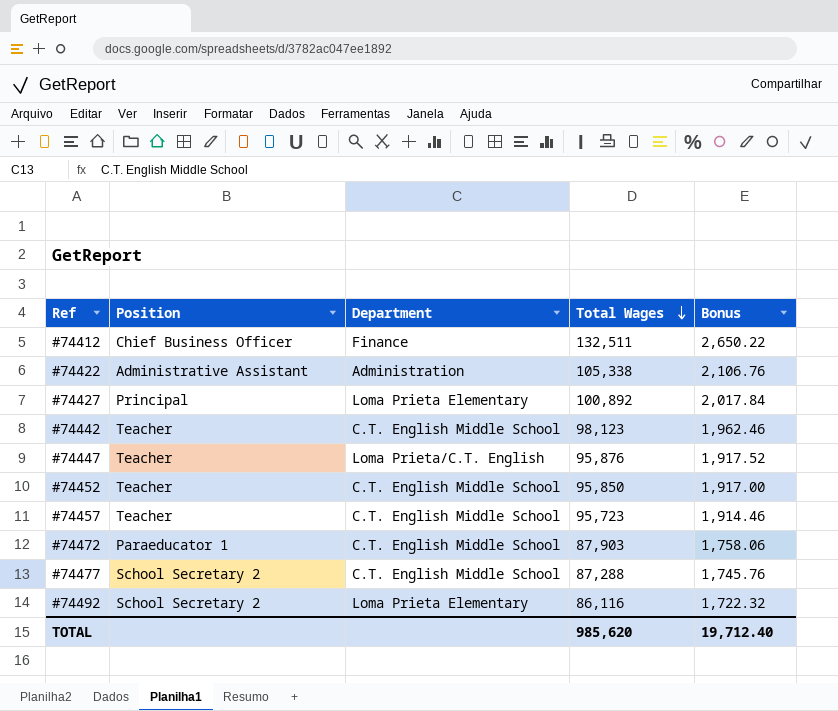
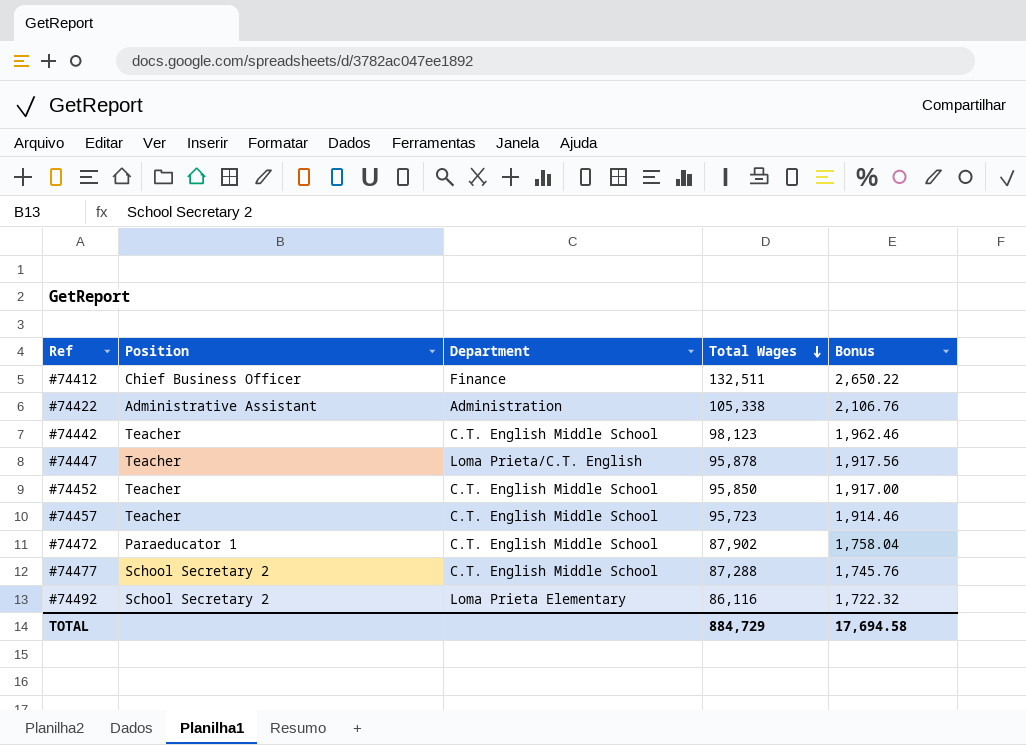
row #74427: Principal | Loma Prieta Elementary | 100,892 | 2,017.84 -> none
#74447 | Total Wages: 95,876 -> 95,878
#74447 | Bonus: 1,917.52 -> 1,917.56
#74472 | Total Wages: 87,903 -> 87,902
#74472 | Bonus: 1,758.06 -> 1,758.04
TOTAL | Total Wages: 985,620 -> 884,729
TOTAL | Bonus: 19,712.40 -> 17,694.58

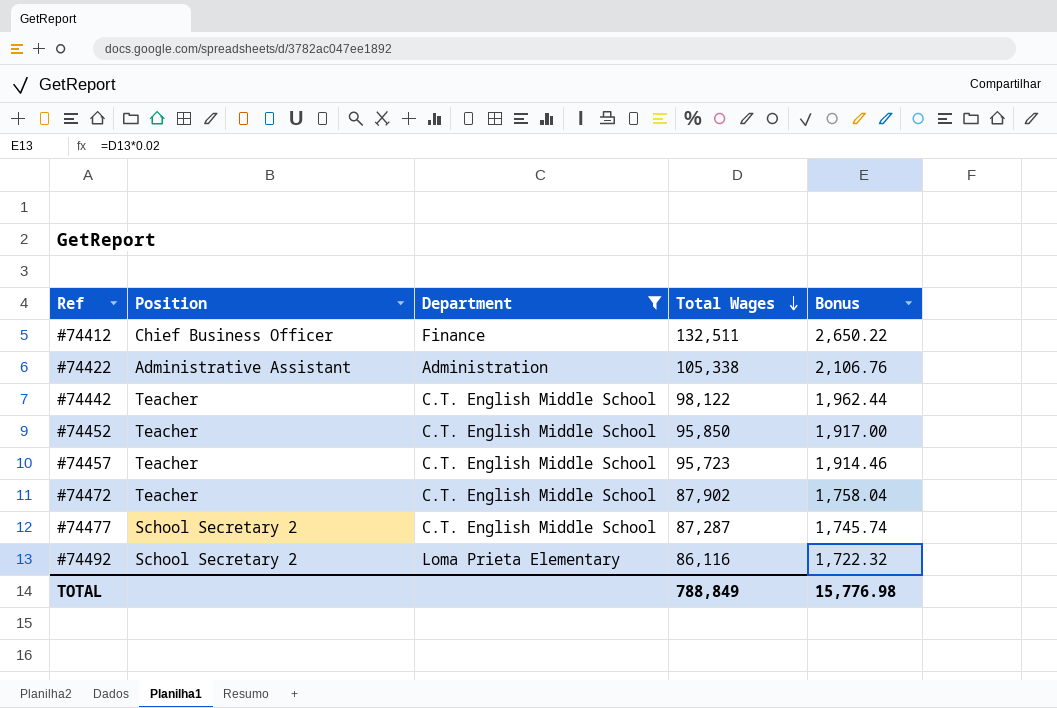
filter: none -> Department != Loma Prieta/C.T. English
#74442 | Total Wages: 98,123 -> 98,122
#74442 | Bonus: 1,962.46 -> 1,962.44
#74472 | Position: Paraeducator 1 -> Teacher
#74477 | Total Wages: 87,288 -> 87,287
#74477 | Bonus: 1,745.76 -> 1,745.74
TOTAL | Total Wages: 884,729 -> 788,849
TOTAL | Bonus: 17,694.58 -> 15,776.98

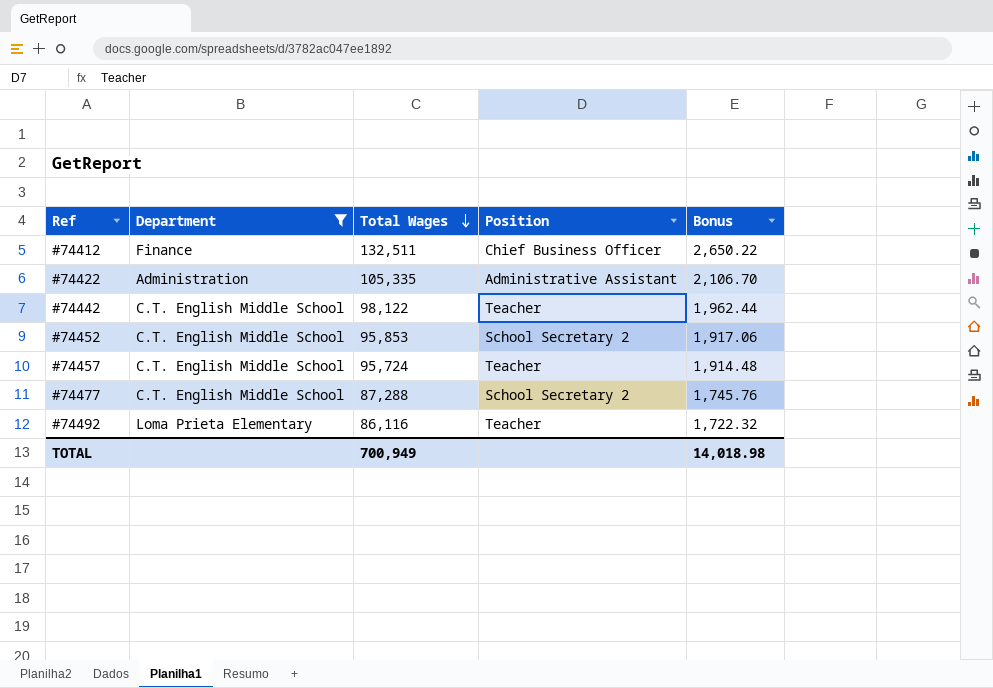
column Position | position: 2 -> 4
row #74472: Teacher | C.T. English Middle School | 87,902 | 1,758.04 -> none
#74422 | Total Wages: 105,338 -> 105,335
#74422 | Bonus: 2,106.76 -> 2,106.70
#74452 | Total Wages: 95,850 -> 95,853
#74452 | Position: Teacher -> School Secretary 2
#74452 | Bonus: 1,917.00 -> 1,917.06
#74457 | Total Wages: 95,723 -> 95,724
#74457 | Bonus: 1,914.46 -> 1,914.48
#74477 | Total Wages: 87,287 -> 87,288
#74477 | Bonus: 1,745.74 -> 1,745.76
#74492 | Position: School Secretary 2 -> Teacher
TOTAL | Total Wages: 788,849 -> 700,949
TOTAL | Bonus: 15,776.98 -> 14,018.98

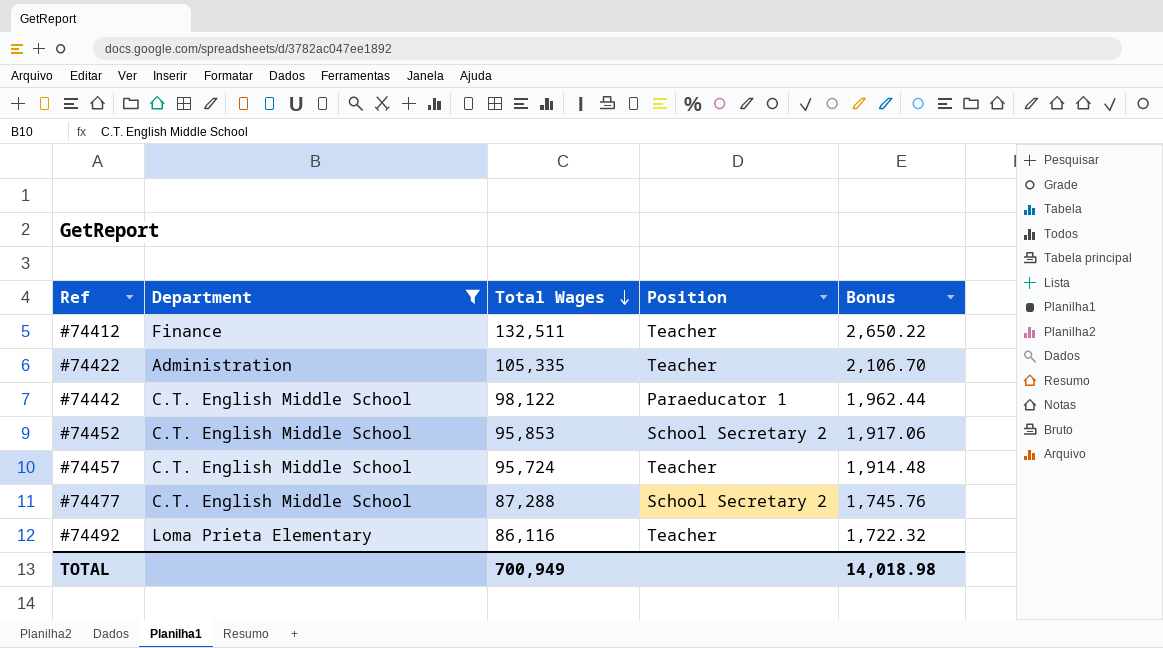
#74412 | Position: Chief Business Officer -> Teacher
#74422 | Position: Administrative Assistant -> Teacher
#74442 | Position: Teacher -> Paraeducator 1

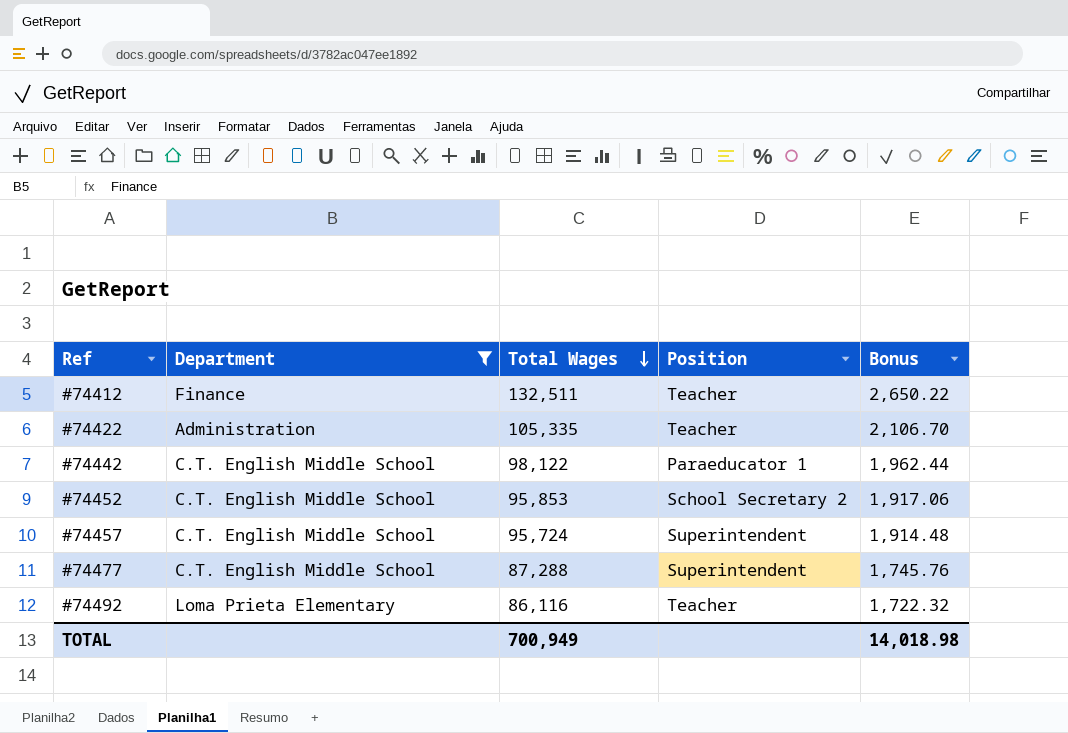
#74457 | Position: Teacher -> Superintendent
#74477 | Position: School Secretary 2 -> Superintendent

